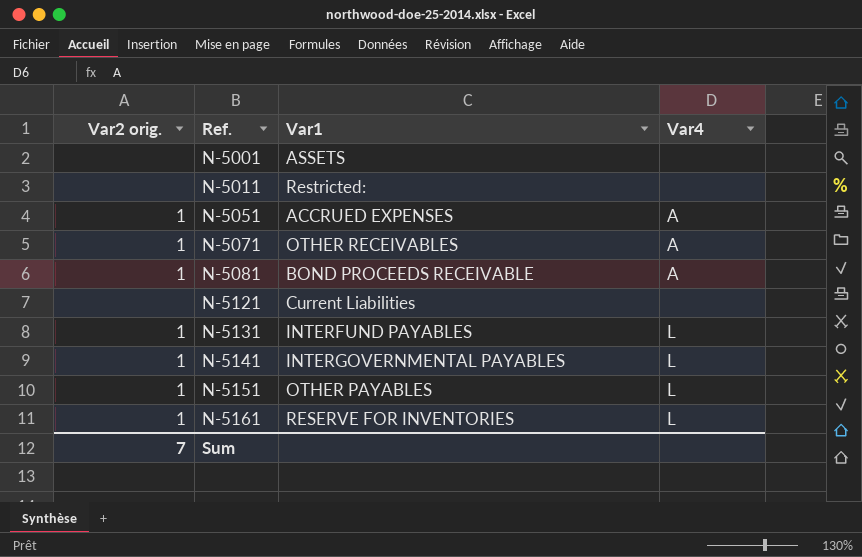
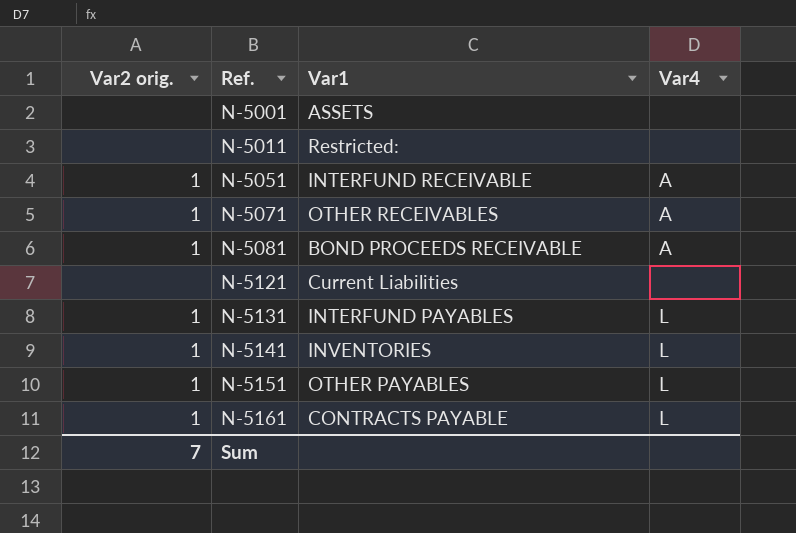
N-5051 | Var1: ACCRUED EXPENSES -> INTERFUND RECEIVABLE
N-5141 | Var1: INTERGOVERNMENTAL PAYABLES -> INVENTORIES
N-5161 | Var1: RESERVE FOR INVENTORIES -> CONTRACTS PAYABLE

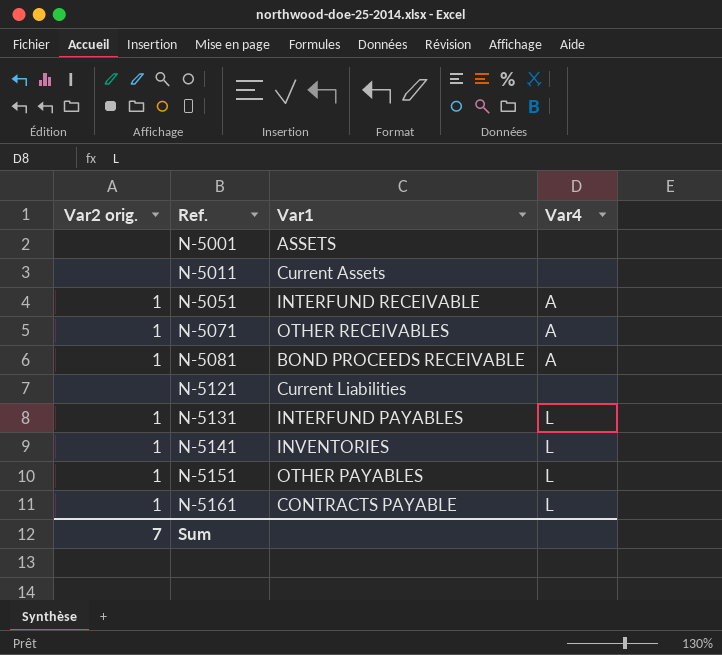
N-5011 | Var1: Restricted: -> Current Assets

